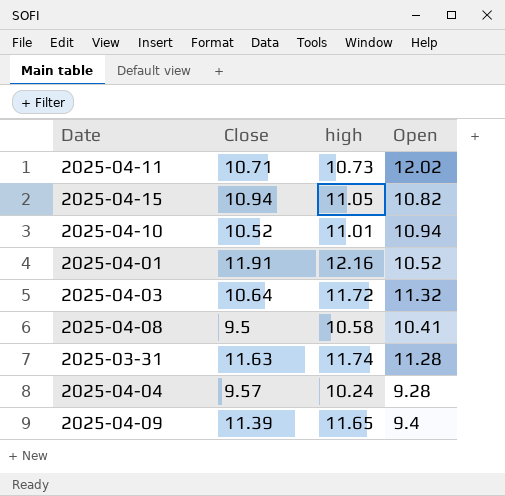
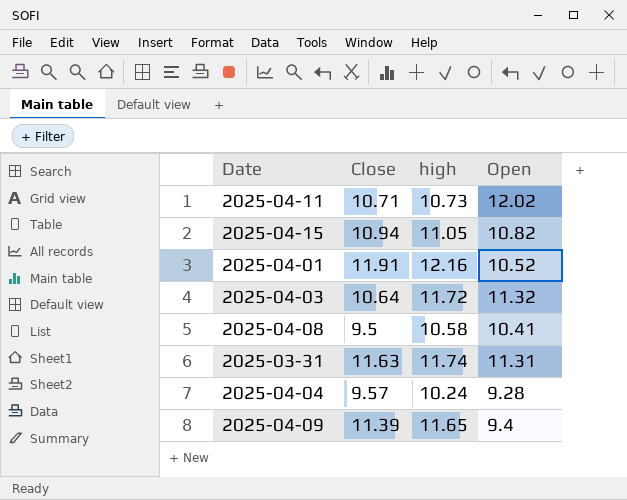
row 2025-04-10: 10.52 | 11.01 | 10.94 -> none
2025-03-31 | Open: 11.28 -> 11.31

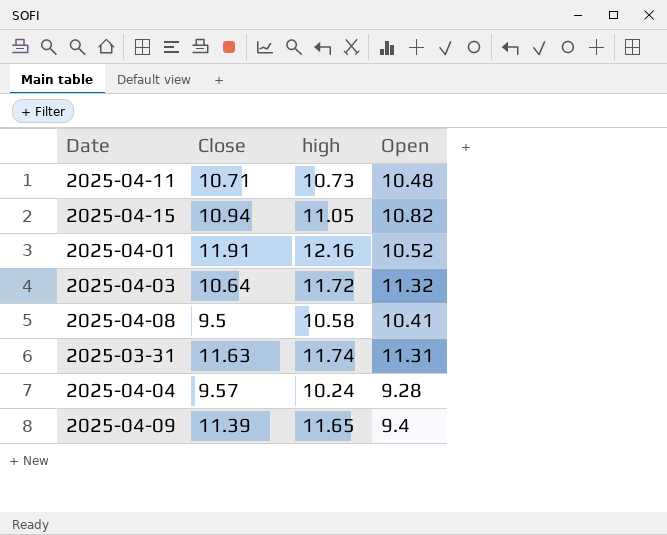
2025-04-11 | Open: 12.02 -> 10.48

